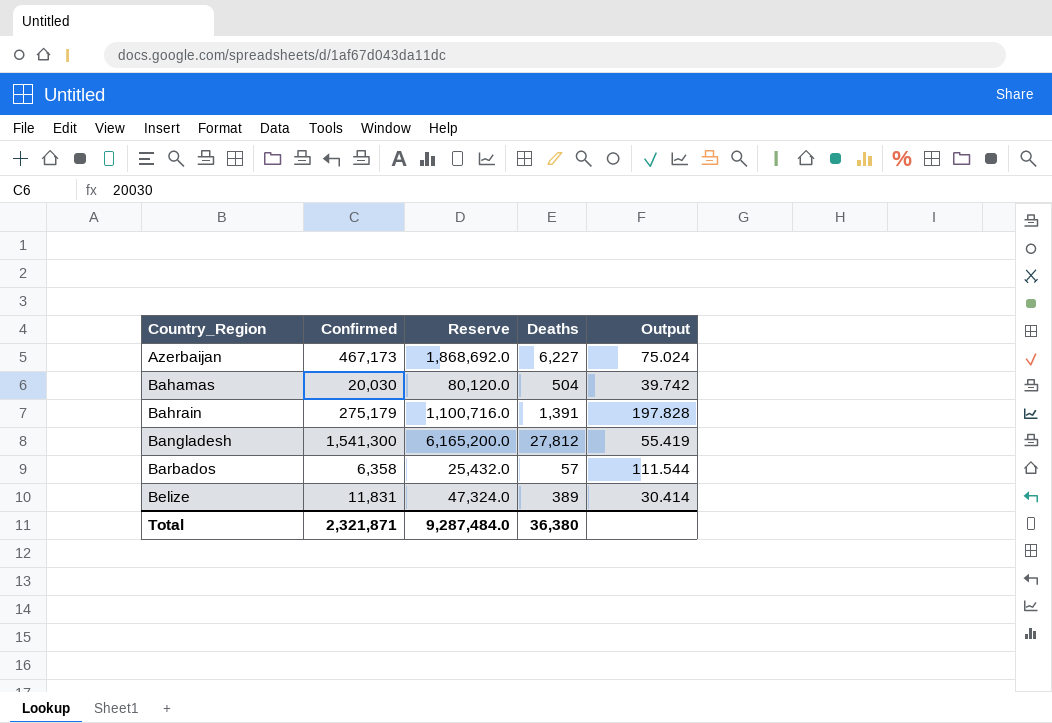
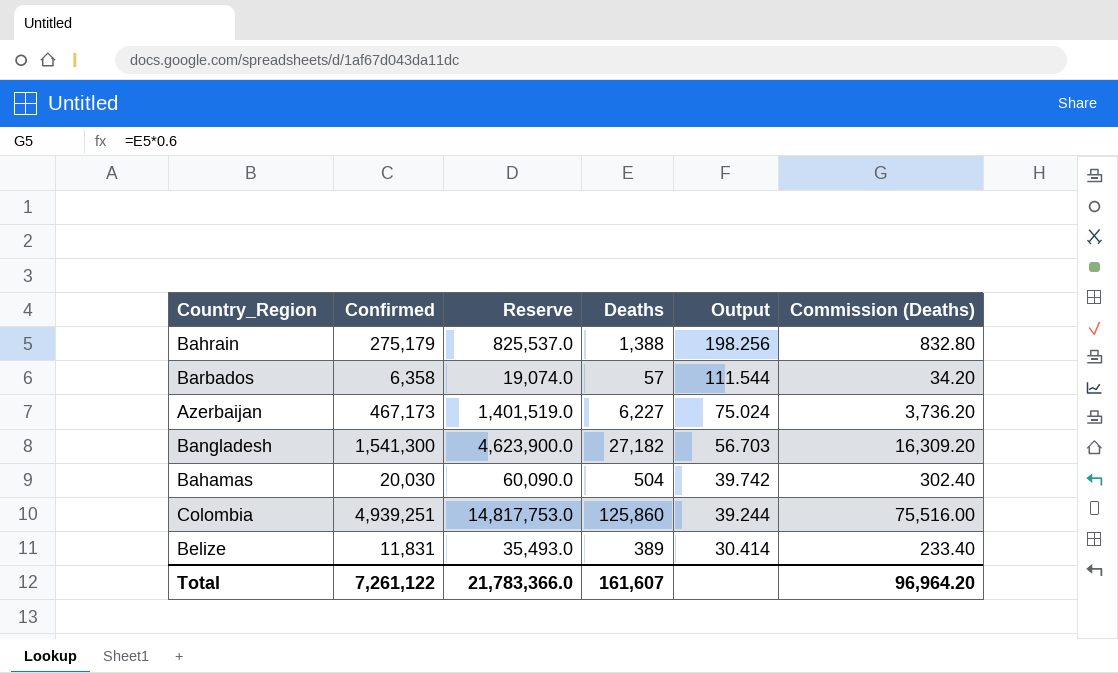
row order: Country_Region ascending -> Output descending
column Reserve | formula: [Confirmed] * 4 -> [Confirmed] * 3
column Commission (Deaths) | formula: none -> [Deaths] * 0.6
Bahrain | Deaths: 1,391 -> 1,388
Bahrain | Output: 197.828 -> 198.256
Bangladesh | Deaths: 27,812 -> 27,182
Bangladesh | Output: 55.419 -> 56.703
row Colombia: none -> 4,939,251 | 14,817,753.0 | 125,860 | 39.244 | 75,516.00
Total | Confirmed: 2,321,871 -> 7,261,122
Total | Reserve: 9,287,484.0 -> 21,783,366.0
Total | Deaths: 36,380 -> 161,607

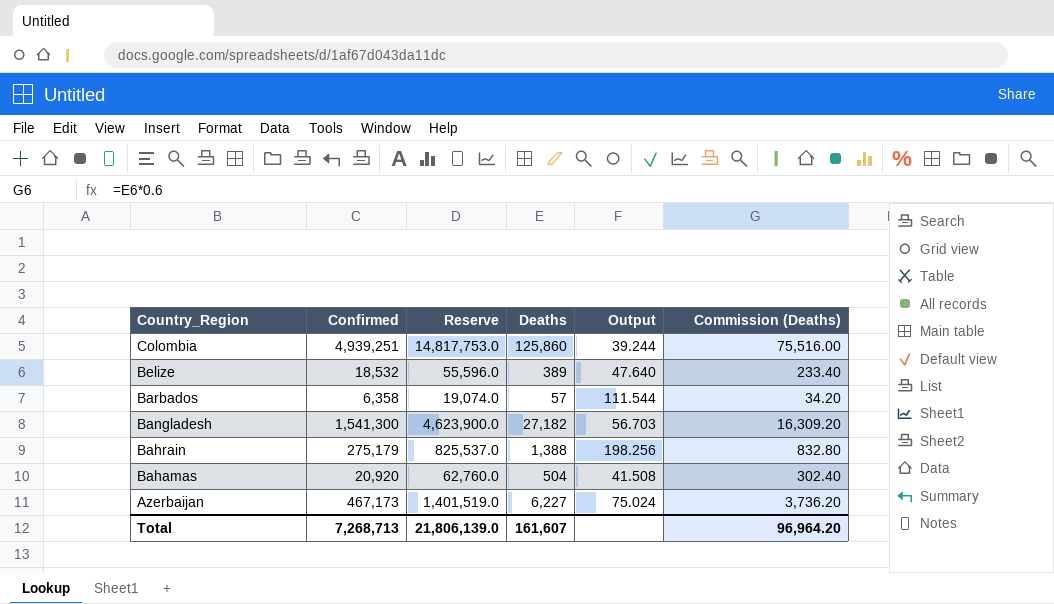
row order: Output descending -> Country_Region descending
Belize | Confirmed: 11,831 -> 18,532
Belize | Reserve: 35,493.0 -> 55,596.0
Belize | Output: 30.414 -> 47.640
Bahamas | Confirmed: 20,030 -> 20,920
Bahamas | Reserve: 60,090.0 -> 62,760.0
Bahamas | Output: 39.742 -> 41.508
Total | Confirmed: 7,261,122 -> 7,268,713
Total | Reserve: 21,783,366.0 -> 21,806,139.0

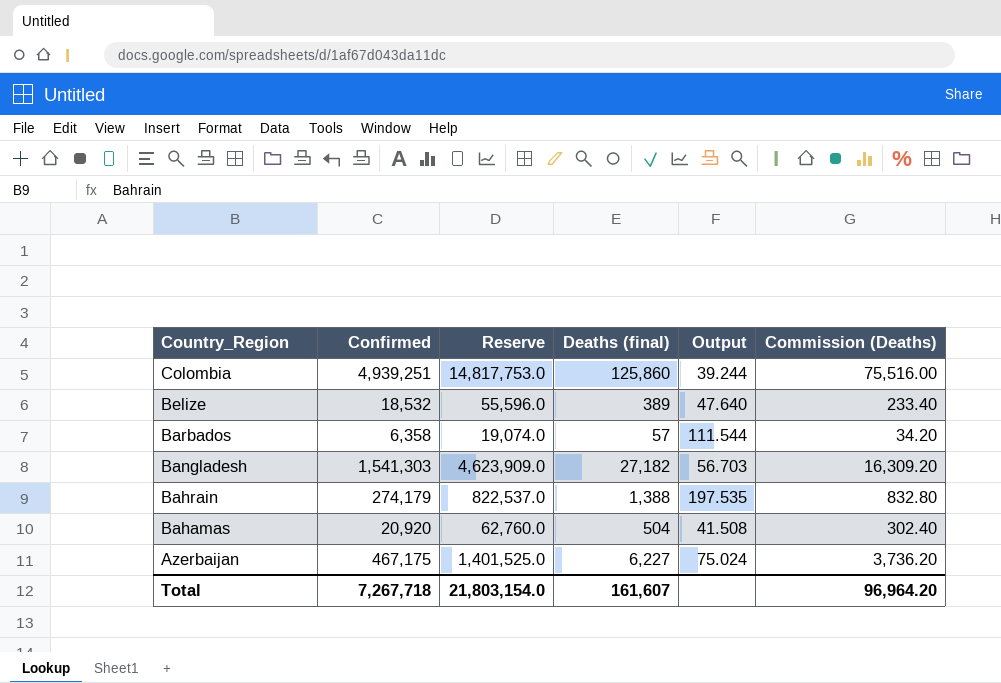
column name: Deaths -> Deaths (final)
Bangladesh | Confirmed: 1,541,300 -> 1,541,303
Bangladesh | Reserve: 4,623,900.0 -> 4,623,909.0
Bahrain | Confirmed: 275,179 -> 274,179
Bahrain | Reserve: 825,537.0 -> 822,537.0
Bahrain | Output: 198.256 -> 197.535
Azerbaijan | Confirmed: 467,173 -> 467,175
Azerbaijan | Reserve: 1,401,519.0 -> 1,401,525.0
Total | Confirmed: 7,268,713 -> 7,267,718
Total | Reserve: 21,806,139.0 -> 21,803,154.0

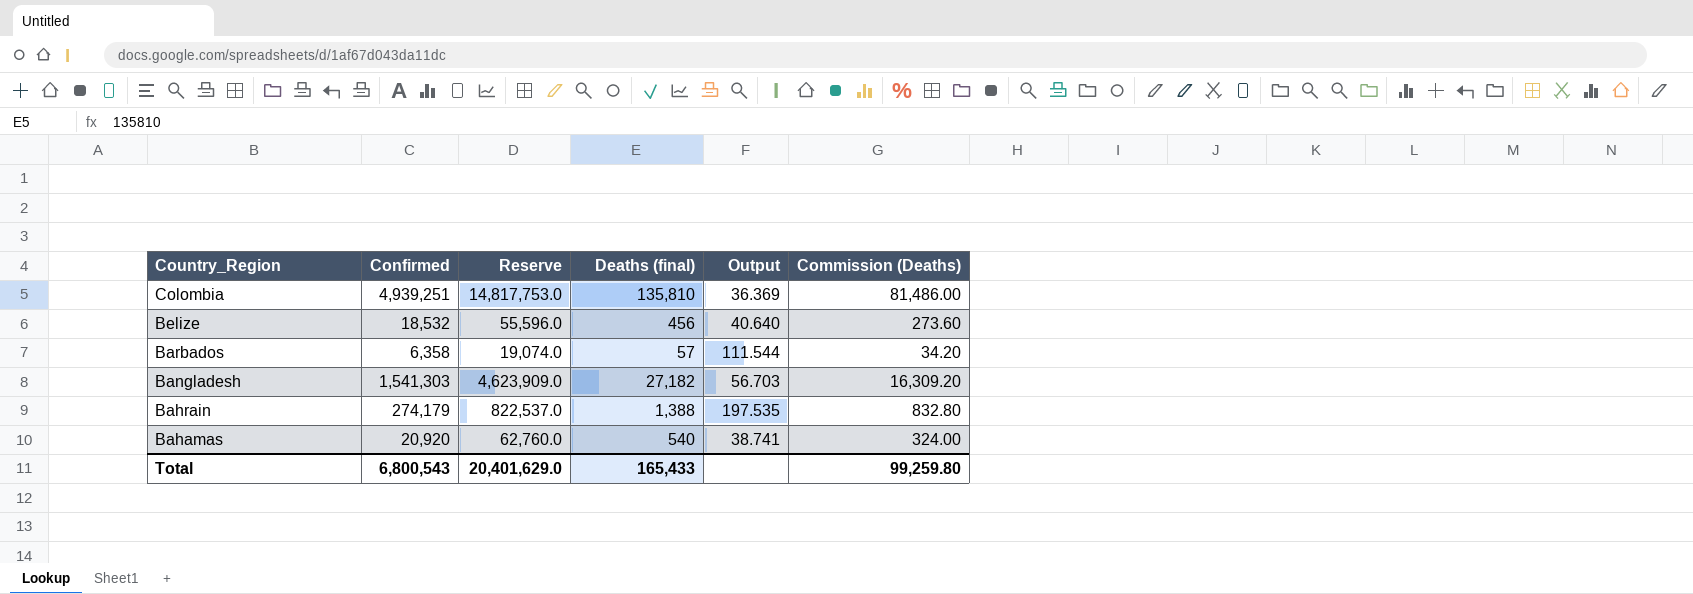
row Azerbaijan: 467,175 | 1,401,525.0 | 6,227 | 75.024 | 3,736.20 -> none
Colombia | Deaths (final): 125,860 -> 135,810
Colombia | Output: 39.244 -> 36.369
Colombia | Commission (Deaths): 75,516.00 -> 81,486.00
Belize | Deaths (final): 389 -> 456
Belize | Output: 47.640 -> 40.640
Belize | Commission (Deaths): 233.40 -> 273.60
Bahamas | Deaths (final): 504 -> 540
Bahamas | Output: 41.508 -> 38.741
Bahamas | Commission (Deaths): 302.40 -> 324.00
Total | Confirmed: 7,267,718 -> 6,800,543
Total | Reserve: 21,803,154.0 -> 20,401,629.0
Total | Deaths (final): 161,607 -> 165,433
Total | Commission (Deaths): 96,964.20 -> 99,259.80

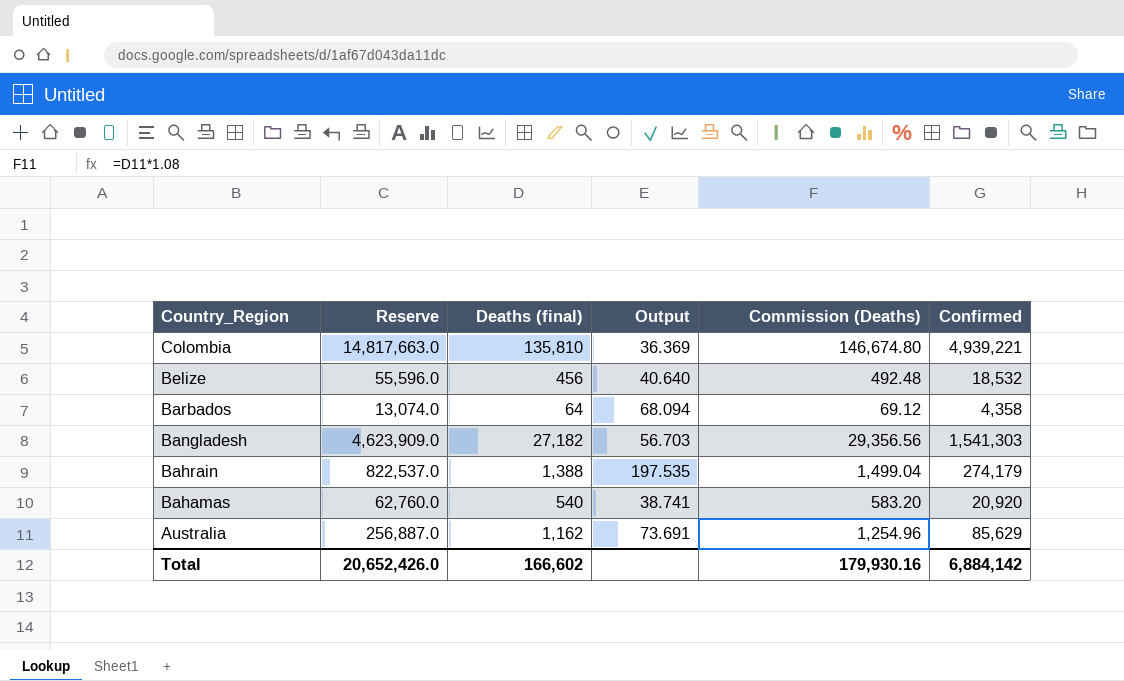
column Commission (Deaths) | formula: [Deaths (final)] * 0.6 -> [Deaths (final)] * 1.08
column Confirmed | position: 2 -> 6
Colombia | Reserve: 14,817,753.0 -> 14,817,663.0
Colombia | Confirmed: 4,939,251 -> 4,939,221
Barbados | Reserve: 19,074.0 -> 13,074.0
Barbados | Deaths (final): 57 -> 64
Barbados | Output: 111.544 -> 68.094
Barbados | Confirmed: 6,358 -> 4,358
row Australia: none -> 256,887.0 | 1,162 | 73.691 | 1,254.96 | 85,629
Total | Reserve: 20,401,629.0 -> 20,652,426.0
Total | Deaths (final): 165,433 -> 166,602
Total | Commission (Deaths): 99,259.80 -> 179,930.16
Total | Confirmed: 6,800,543 -> 6,884,142

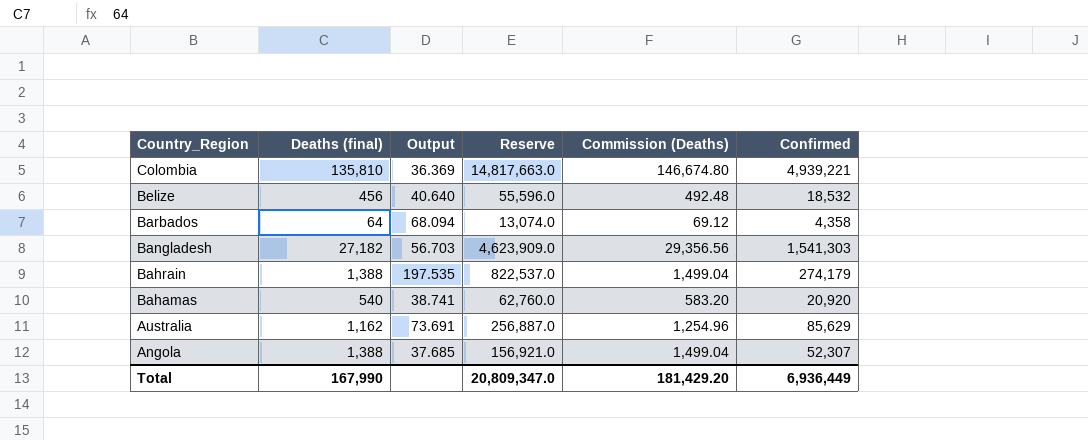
column Reserve | position: 2 -> 4
row Angola: none -> 1,388 | 37.685 | 156,921.0 | 1,499.04 | 52,307
Total | Deaths (final): 166,602 -> 167,990
Total | Reserve: 20,652,426.0 -> 20,809,347.0
Total | Commission (Deaths): 179,930.16 -> 181,429.20
Total | Confirmed: 6,884,142 -> 6,936,449

